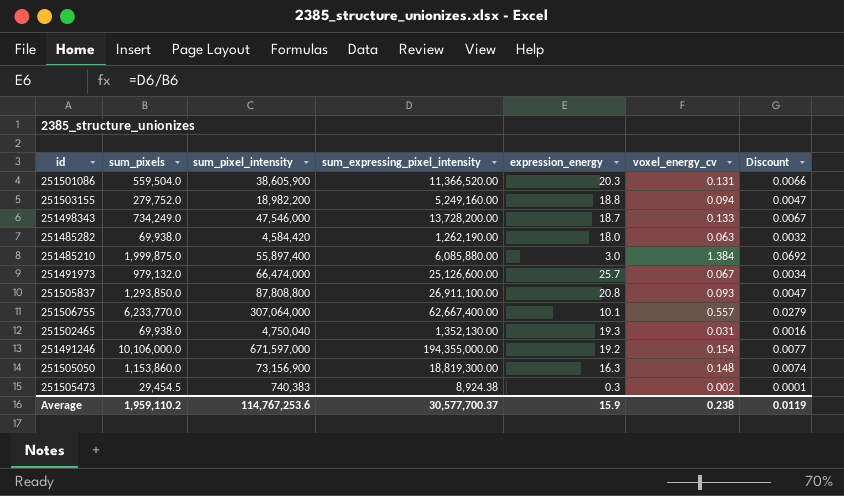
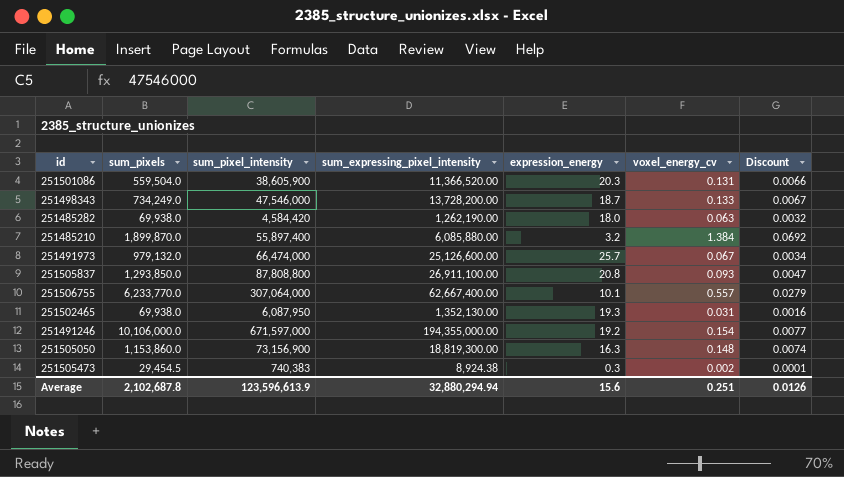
row 251503155: 279,752.0 | 18,982,200 | 5,249,160.00 | 18.8 | 0.094 | 0.0047 -> none
251485210 | sum_pixels: 1,999,875.0 -> 1,899,870.0
251485210 | expression_energy: 3.0 -> 3.2
251502465 | sum_pixel_intensity: 4,750,040 -> 6,087,950
Average | sum_pixels: 1,959,110.2 -> 2,102,687.8
Average | sum_pixel_intensity: 114,767,253.6 -> 123,596,613.9
Average | sum_expressing_pixel_intensity: 30,577,700.37 -> 32,880,294.94
Average | expression_energy: 15.9 -> 15.6
Average | voxel_energy_cv: 0.238 -> 0.251
Average | Discount: 0.0119 -> 0.0126

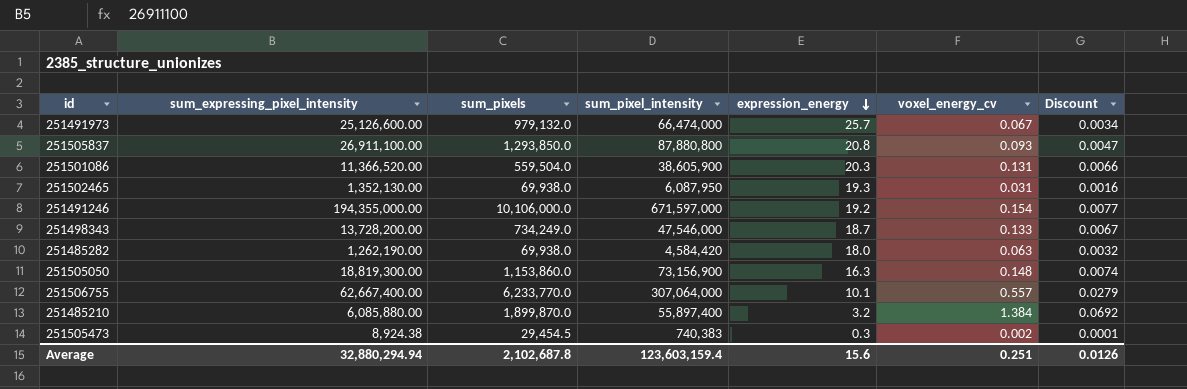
row order: none -> expression_energy descending
column sum_expressing_pixel_intensity | position: 4 -> 2
251505837 | sum_pixel_intensity: 87,808,800 -> 87,880,800
Average | sum_pixel_intensity: 123,596,613.9 -> 123,603,159.4

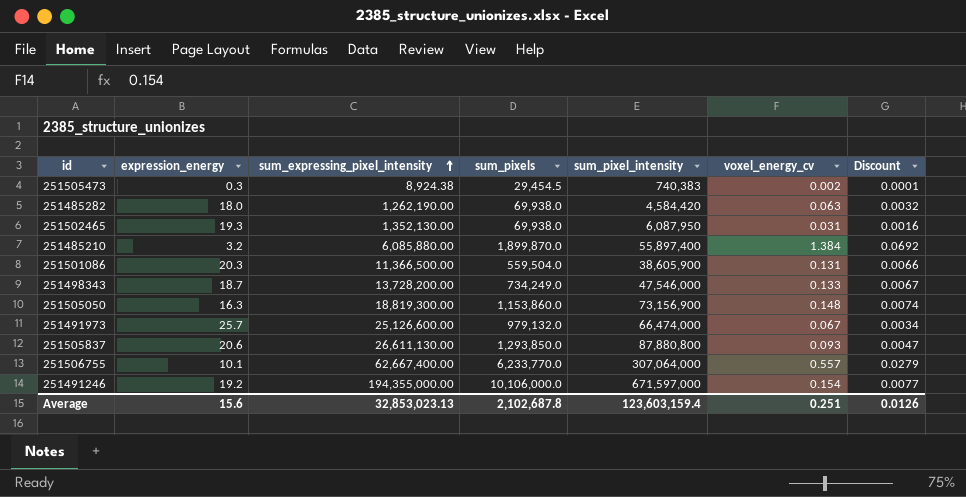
row order: expression_energy descending -> sum_expressing_pixel_intensity ascending
column expression_energy | position: 5 -> 2
251501086 | sum_expressing_pixel_intensity: 11,366,520.00 -> 11,366,500.00
251505837 | expression_energy: 20.8 -> 20.6
251505837 | sum_expressing_pixel_intensity: 26,911,100.00 -> 26,611,130.00
Average | sum_expressing_pixel_intensity: 32,880,294.94 -> 32,853,023.13

